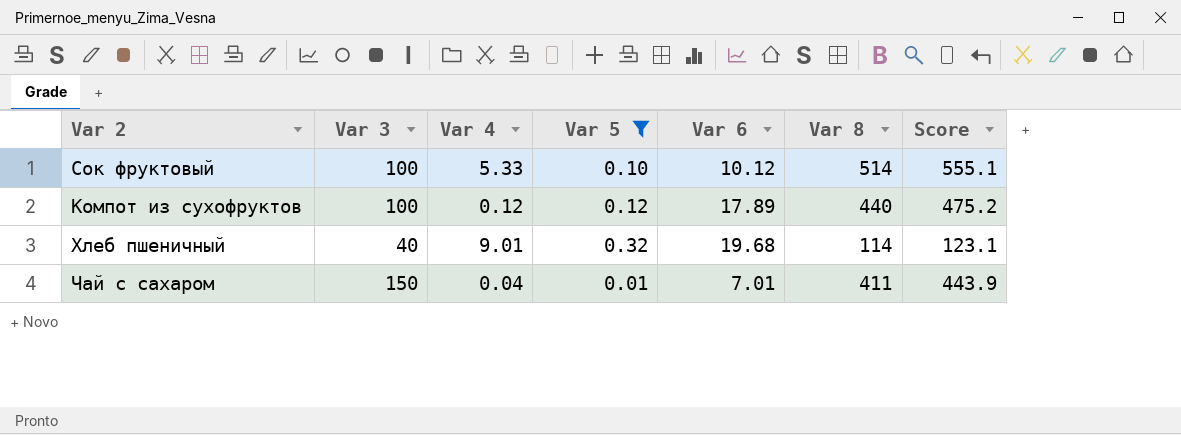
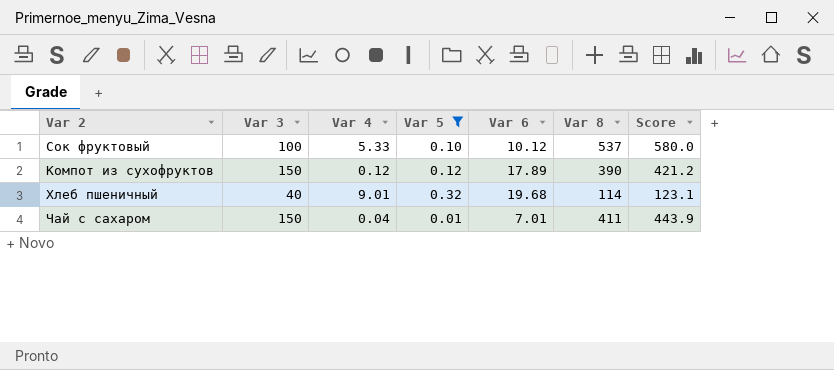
Сок фруктовый | Var 8: 514 -> 537
Сок фруктовый | Score: 555.1 -> 580.0
Компот из сухофруктов | Var 3: 100 -> 150
Компот из сухофруктов | Var 8: 440 -> 390
Компот из сухофруктов | Score: 475.2 -> 421.2

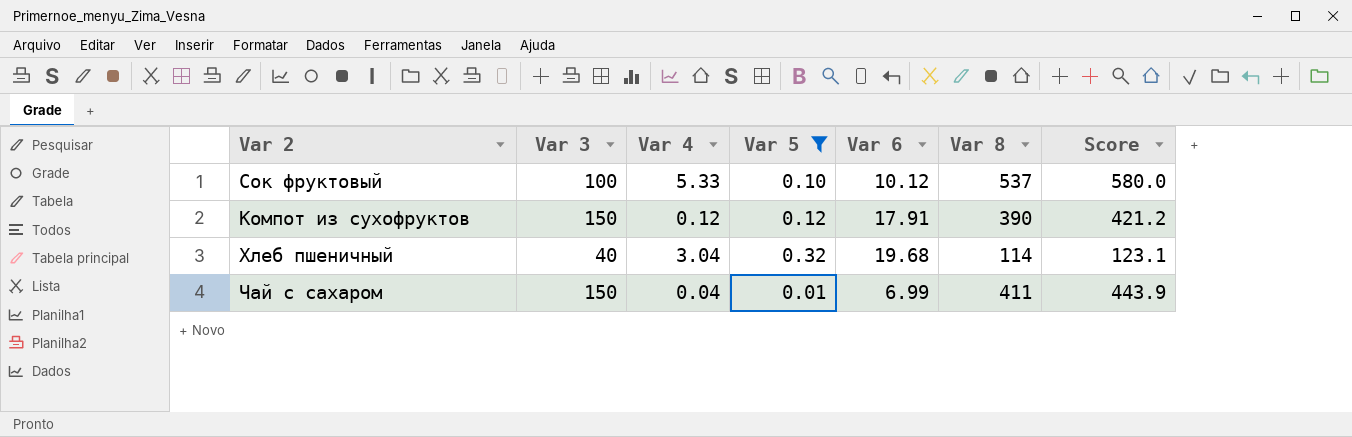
Компот из сухофруктов | Var 6: 17.89 -> 17.91
Хлеб пшеничный | Var 4: 9.01 -> 3.04
Чай с сахаром | Var 6: 7.01 -> 6.99

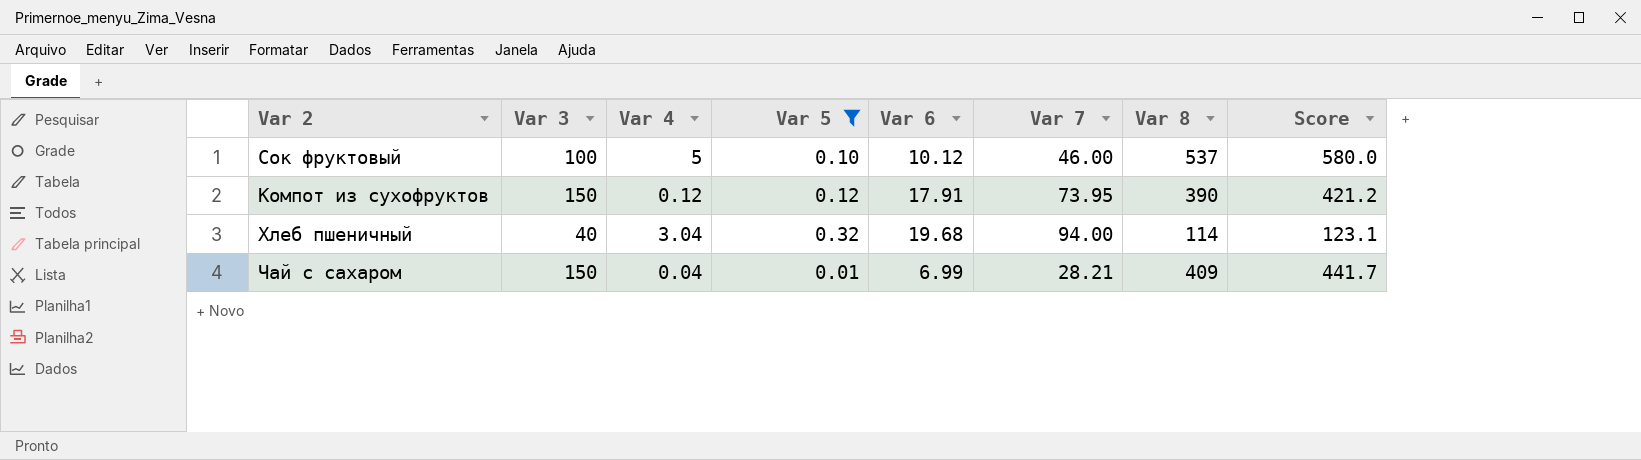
column Var 7 | position: none -> 6
Сок фруктовый | Var 4: 5.33 -> 5
Чай с сахаром | Var 8: 411 -> 409
Чай с сахаром | Score: 443.9 -> 441.7

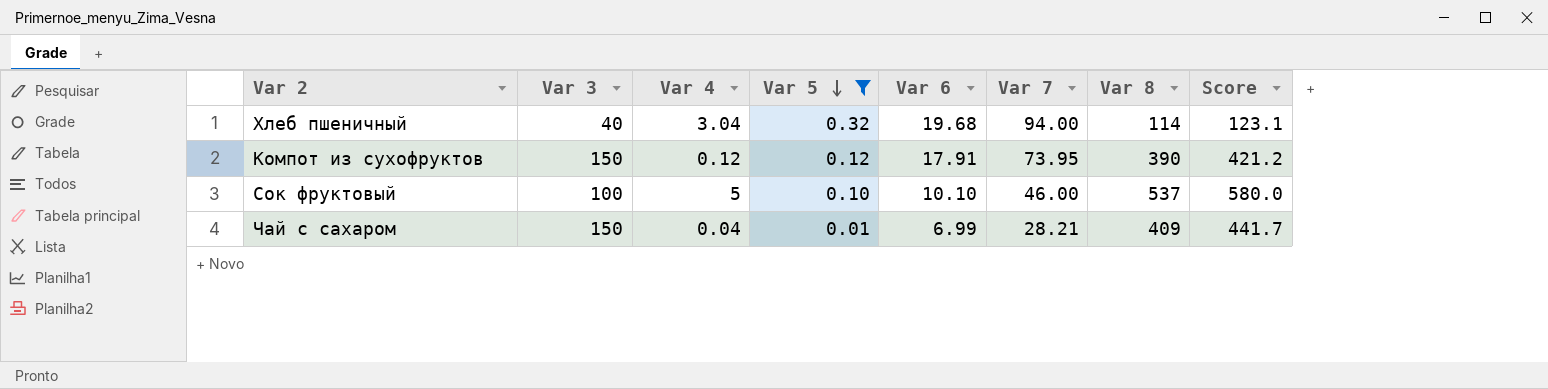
row order: none -> Var 5 descending
Сок фруктовый | Var 6: 10.12 -> 10.10

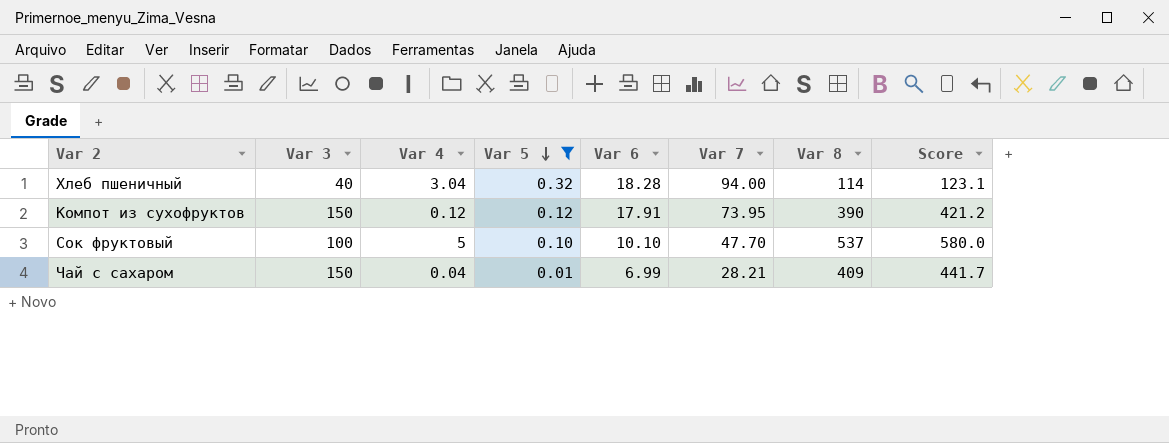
Хлеб пшеничный | Var 6: 19.68 -> 18.28
Сок фруктовый | Var 7: 46.00 -> 47.70

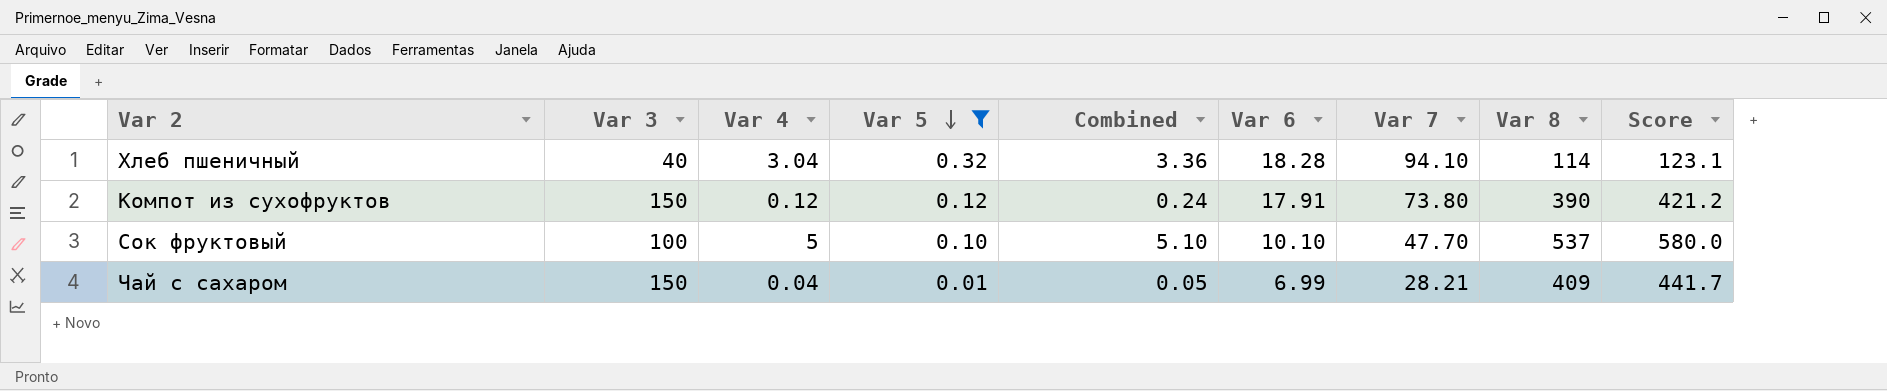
column Combined | formula: none -> [Var 4] + [Var 5]
Хлеб пшеничный | Var 7: 94.00 -> 94.10
Компот из сухофруктов | Var 7: 73.95 -> 73.80

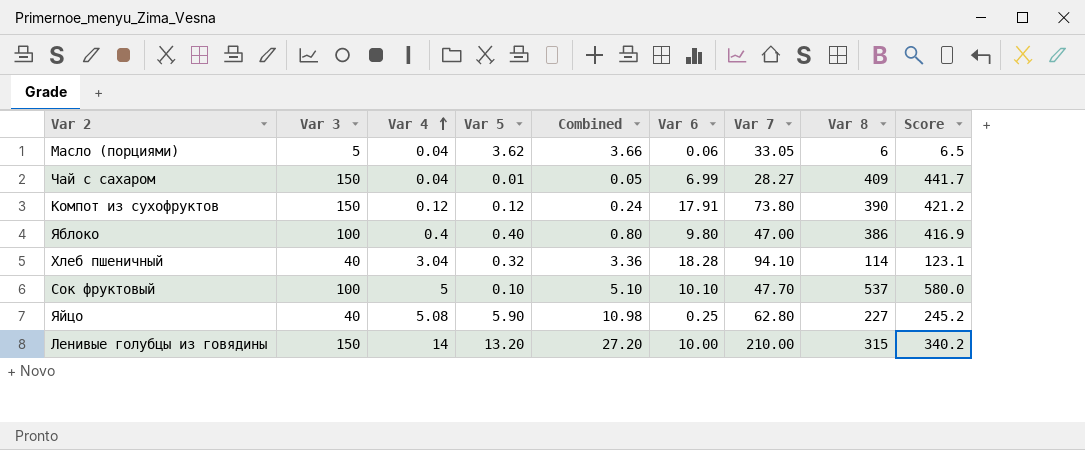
filter: Var 5 <= 0.32 -> none
row order: Var 5 descending -> Var 4 ascending
Чай с сахаром | Var 7: 28.21 -> 28.27

